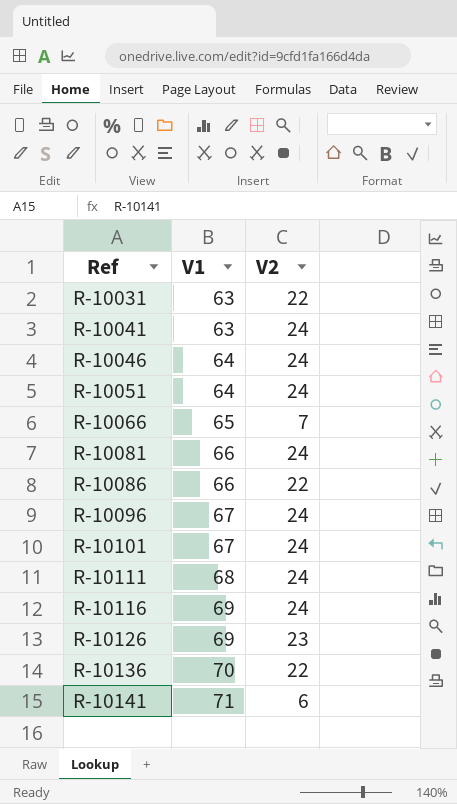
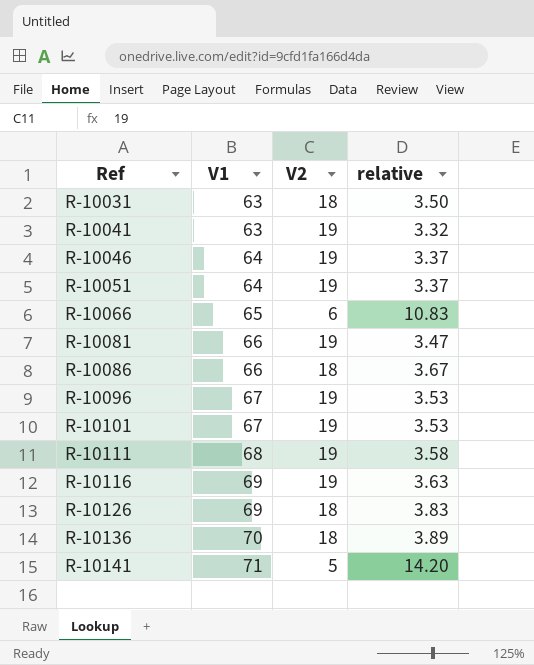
column relative | formula: none -> [V1] / [V2]
R-10031 | V2: 22 -> 18
R-10041 | V2: 24 -> 19
R-10046 | V2: 24 -> 19
R-10051 | V2: 24 -> 19
R-10066 | V2: 7 -> 6
R-10081 | V2: 24 -> 19
R-10086 | V2: 22 -> 18
R-10096 | V2: 24 -> 19
R-10101 | V2: 24 -> 19
R-10111 | V2: 24 -> 19
R-10116 | V2: 24 -> 19
R-10126 | V2: 23 -> 18
R-10136 | V2: 22 -> 18
R-10141 | V2: 6 -> 5

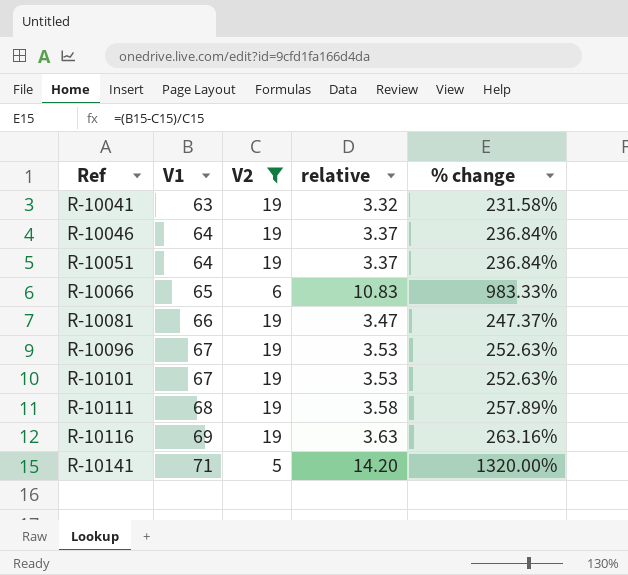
filter: none -> V2 != 18
column % change | formula: none -> ([V1] - [V2]) / [V2]

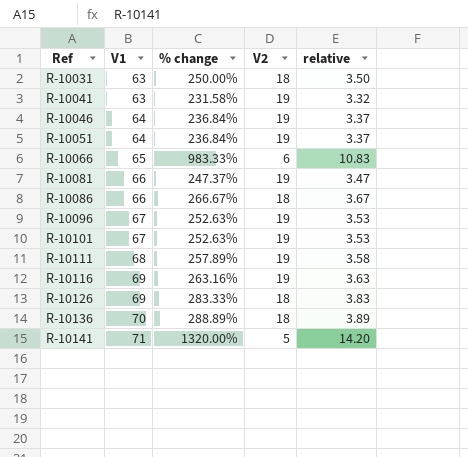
filter: V2 != 18 -> none
column % change | position: 5 -> 3

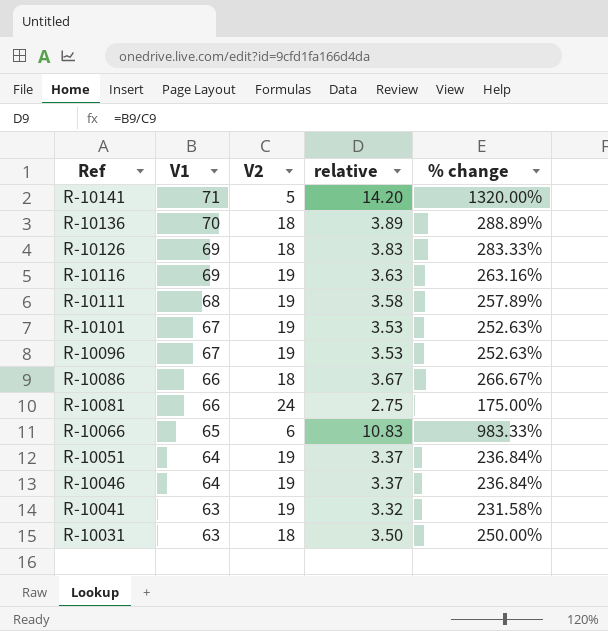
row order: Ref ascending -> Ref descending
column % change | position: 3 -> 5
R-10081 | V2: 19 -> 24
R-10081 | relative: 3.47 -> 2.75
R-10081 | % change: 247.37% -> 175.00%

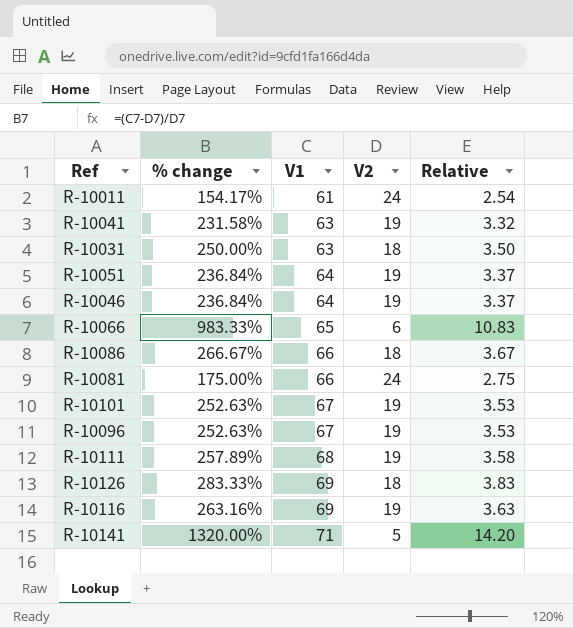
row order: Ref descending -> V1 ascending
column % change | position: 5 -> 2
column name: relative -> Relative
row R-10136: 70 | 18 | 3.89 | 288.89% -> none
row R-10011: none -> 154.17% | 61 | 24 | 2.54

